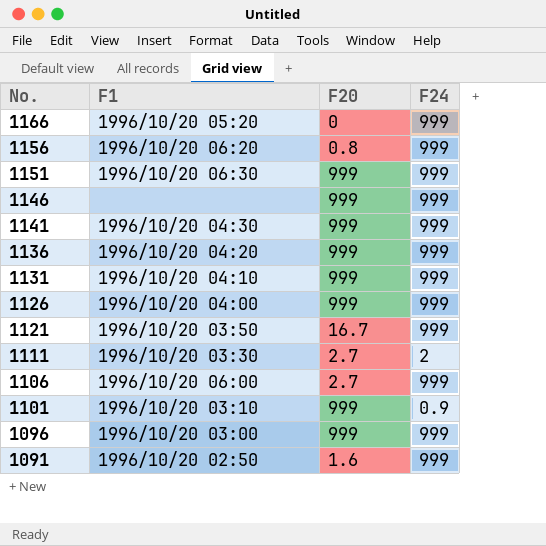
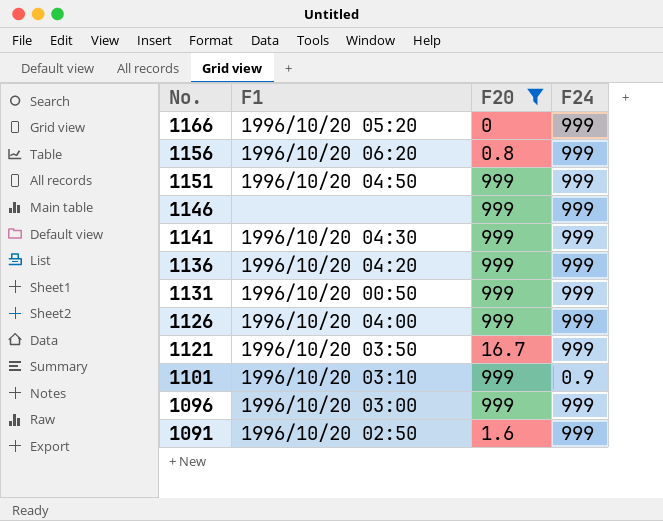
filter: none -> F20 != 2.7
1151 | F1: 1996/10/20 06:30 -> 1996/10/20 04:50
1131 | F1: 1996/10/20 04:10 -> 1996/10/20 00:50

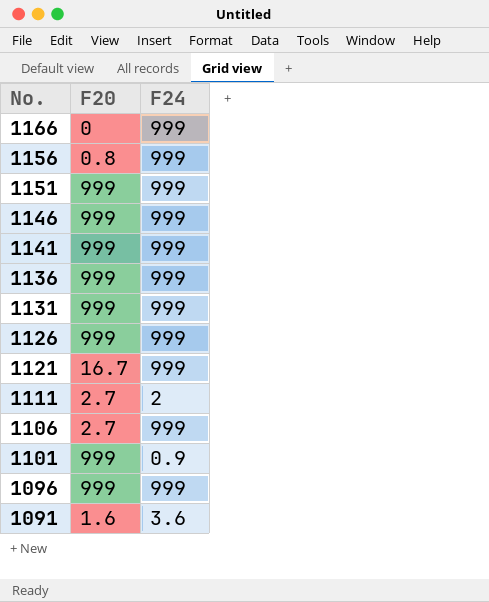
filter: F20 != 2.7 -> none
column F1 | position: 2 -> none
1091 | F24: 999 -> 3.6

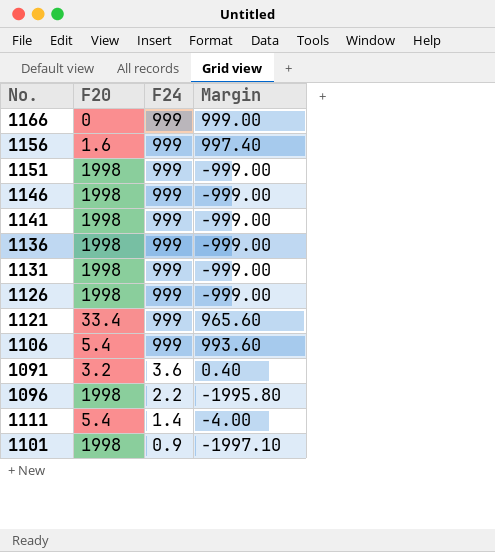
row order: No. descending -> F24 descending
column Margin | formula: none -> [F24] - [F20]
1156 | F20: 0.8 -> 1.6
1151 | F20: 999 -> 1998
1146 | F20: 999 -> 1998
1141 | F20: 999 -> 1998
1136 | F20: 999 -> 1998
1131 | F20: 999 -> 1998
1126 | F20: 999 -> 1998
1121 | F20: 16.7 -> 33.4
1106 | F20: 2.7 -> 5.4
1091 | F20: 1.6 -> 3.2
1096 | F20: 999 -> 1998
1096 | F24: 999 -> 2.2
1111 | F20: 2.7 -> 5.4
1111 | F24: 2 -> 1.4
1101 | F20: 999 -> 1998

